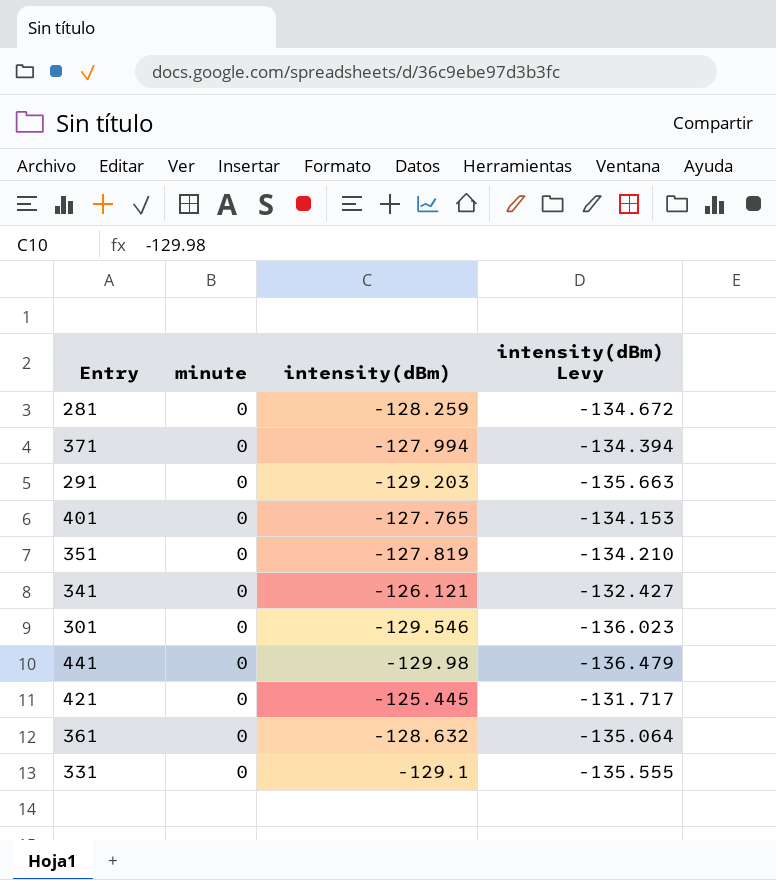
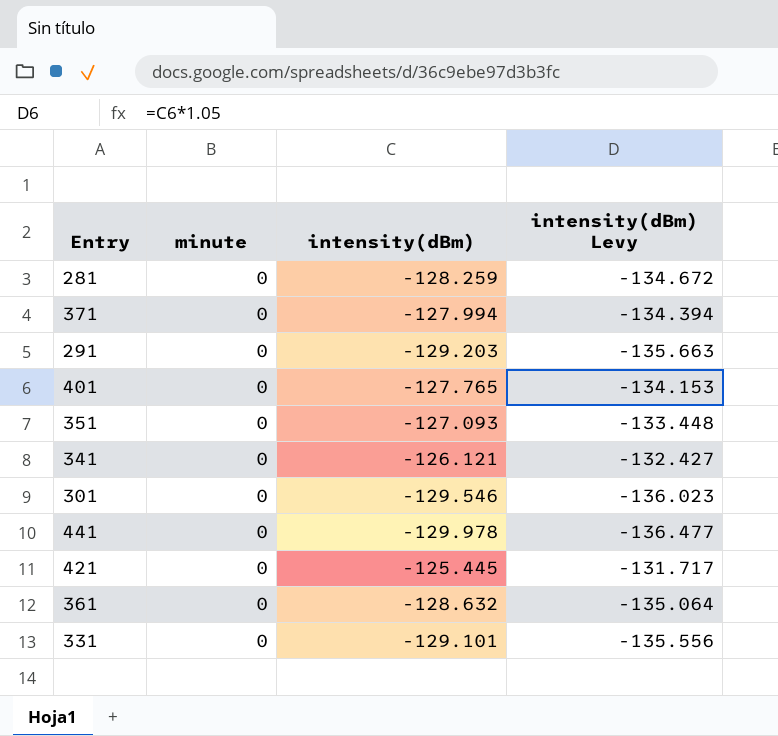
351 | intensity(dBm): -127.819 -> -127.093
351 | intensity(dBm) Levy: -134.210 -> -133.448
441 | intensity(dBm): -129.98 -> -129.978
441 | intensity(dBm) Levy: -136.479 -> -136.477
331 | intensity(dBm): -129.1 -> -129.101
331 | intensity(dBm) Levy: -135.555 -> -135.556

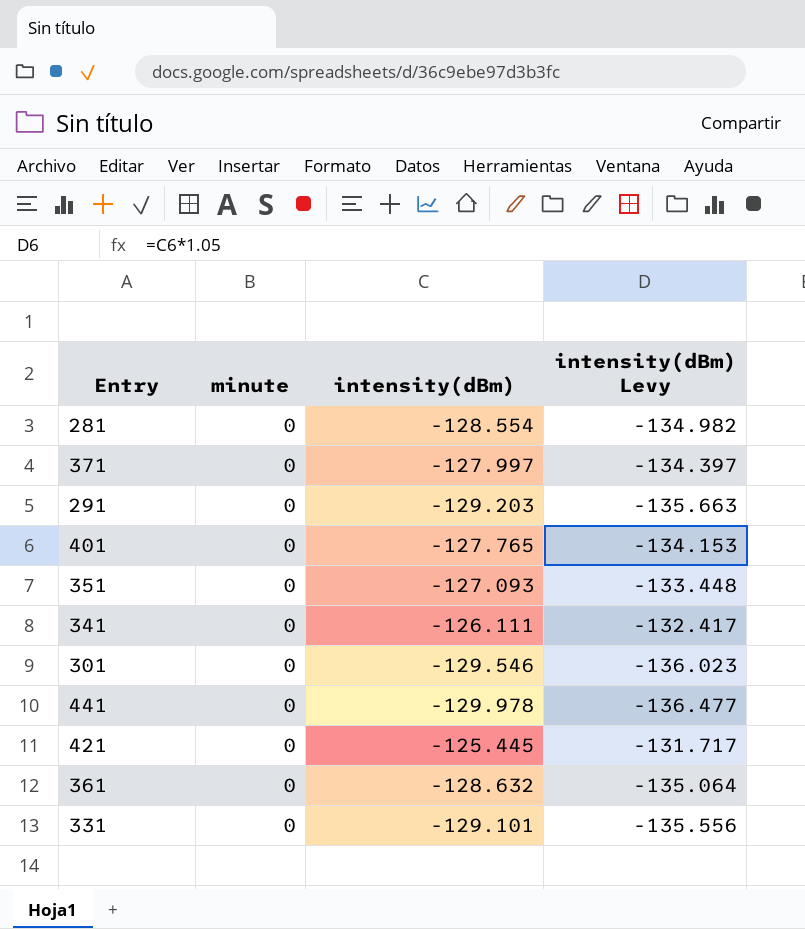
281 | intensity(dBm): -128.259 -> -128.554
281 | intensity(dBm) Levy: -134.672 -> -134.982
371 | intensity(dBm): -127.994 -> -127.997
371 | intensity(dBm) Levy: -134.394 -> -134.397
341 | intensity(dBm): -126.121 -> -126.111
341 | intensity(dBm) Levy: -132.427 -> -132.417

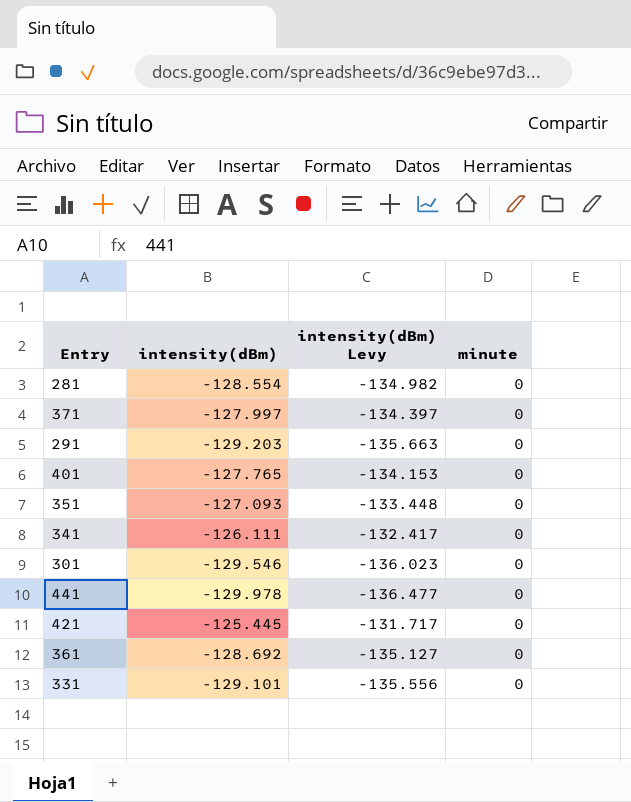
column minute | position: 2 -> 4
361 | intensity(dBm): -128.632 -> -128.692
361 | intensity(dBm) Levy: -135.064 -> -135.127

